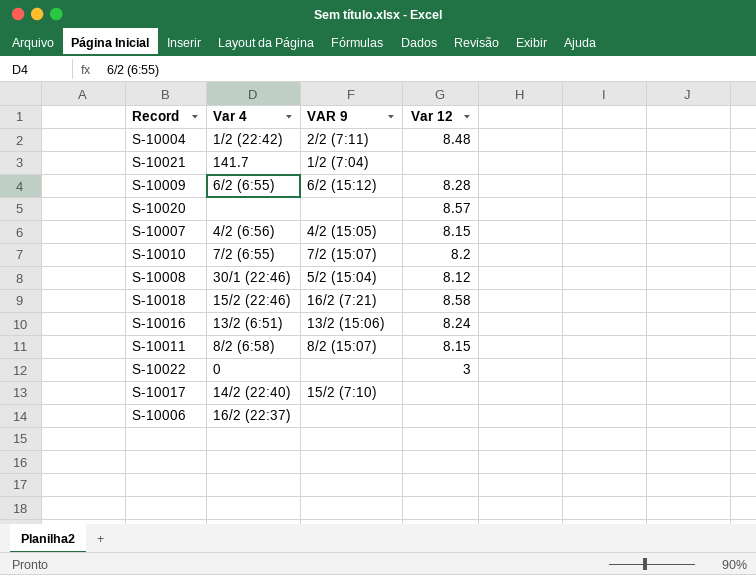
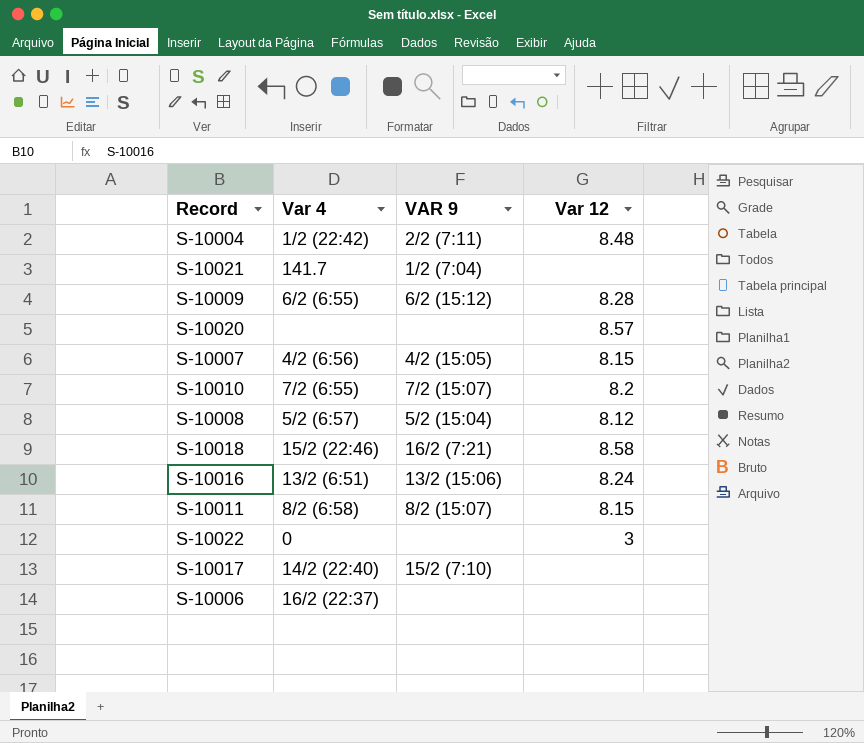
S-10008 | Var 4: 30/1 (22:46) -> 5/2 (6:57)

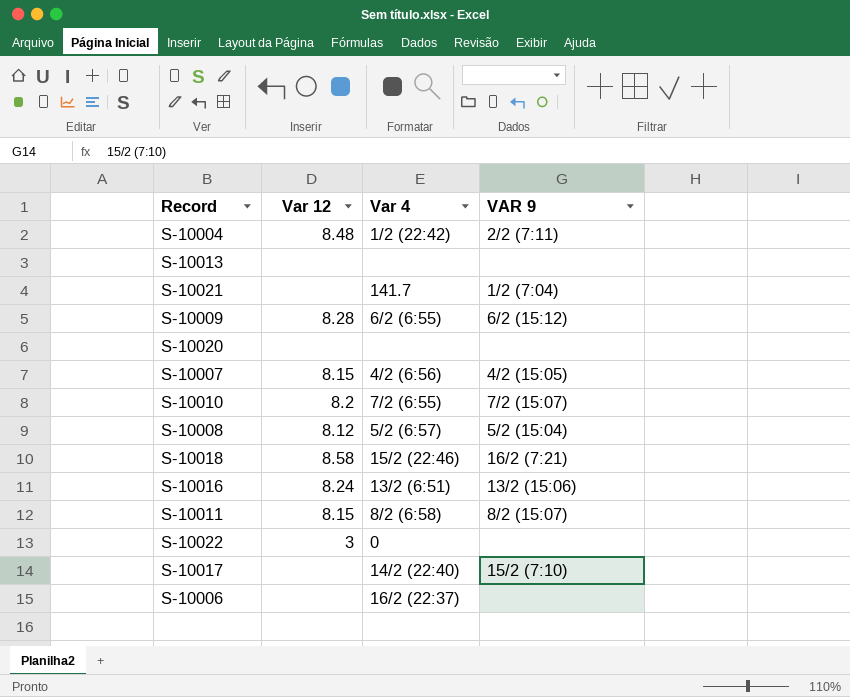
column Var 12 | position: 4 -> 2
row S-10013: none -> none | none | none
S-10020 | Var 12: 8.57 -> none

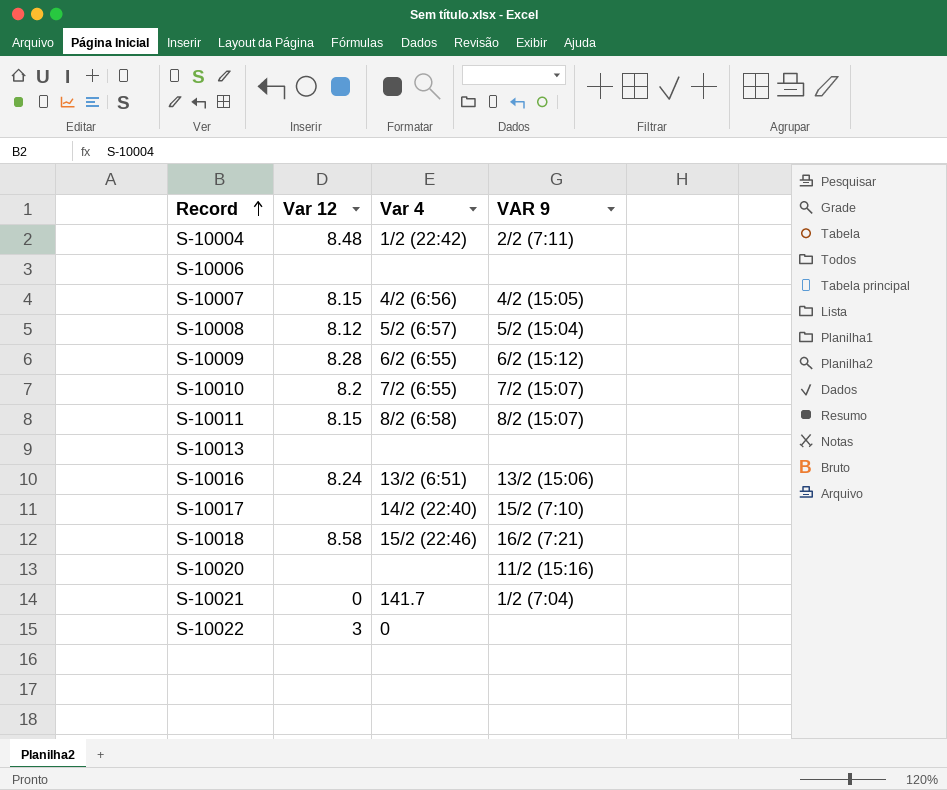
row order: none -> Record ascending
S-10006 | Var 4: 16/2 (22:37) -> none
S-10020 | VAR 9: none -> 11/2 (15:16)
S-10021 | Var 12: none -> 0

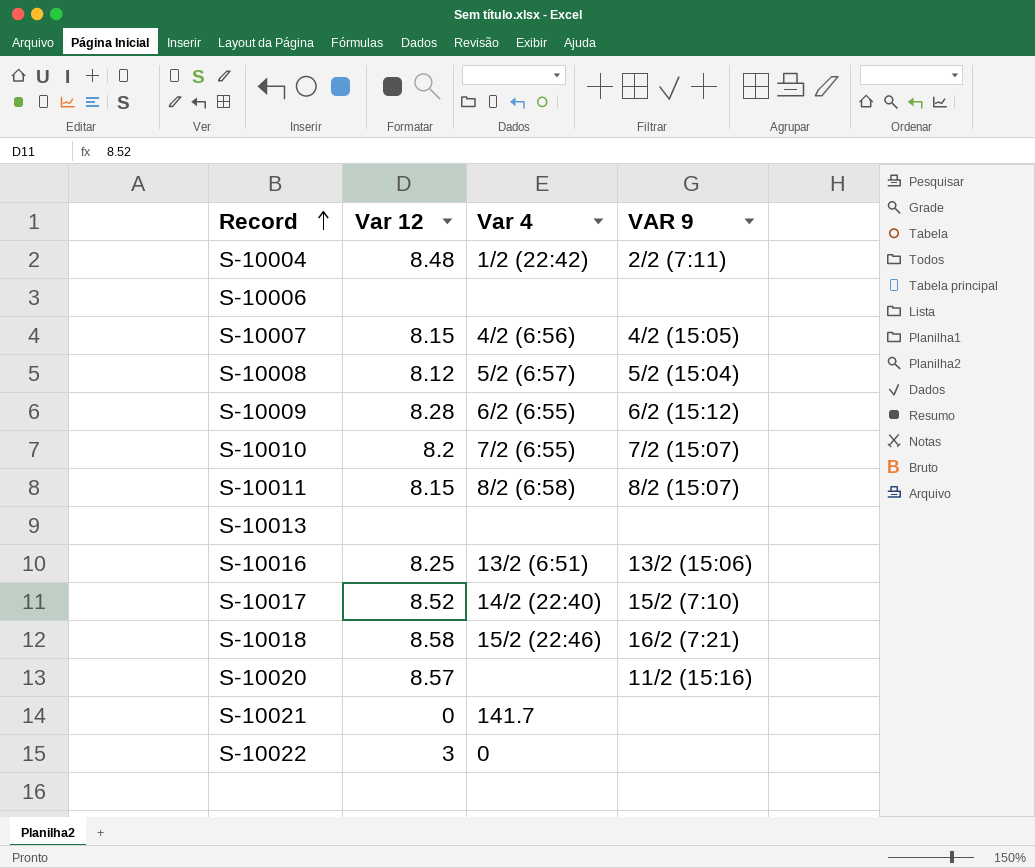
S-10016 | Var 12: 8.24 -> 8.25
S-10017 | Var 12: none -> 8.52
S-10020 | Var 12: none -> 8.57
S-10021 | VAR 9: 1/2 (7:04) -> none

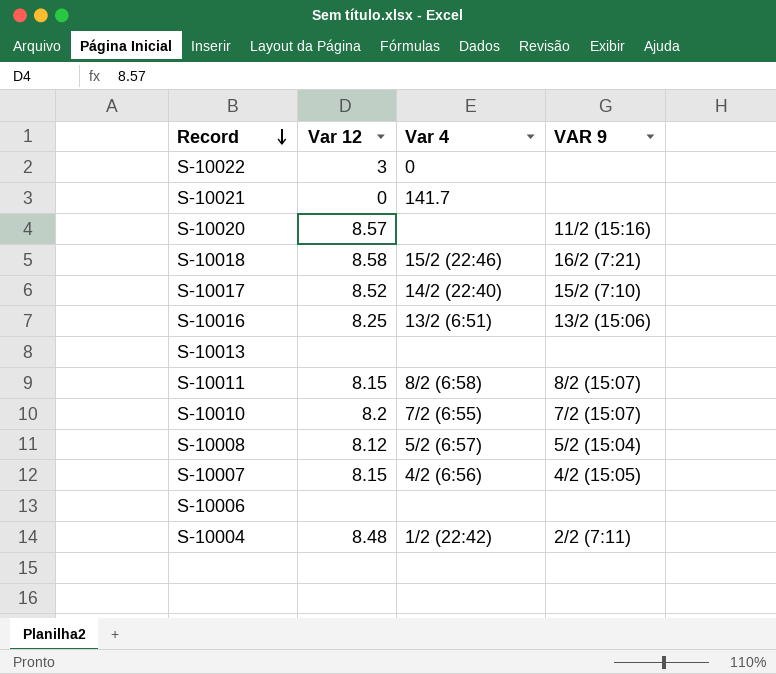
row order: Record ascending -> Record descending
row S-10009: 8.28 | 6/2 (6:55) | 6/2 (15:12) -> none

